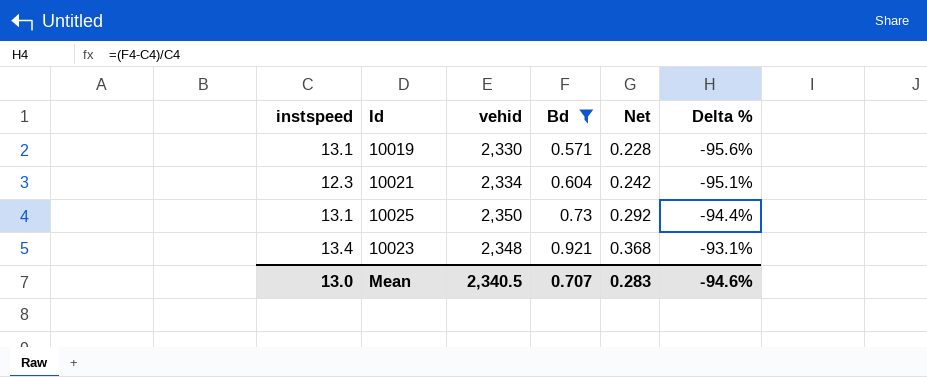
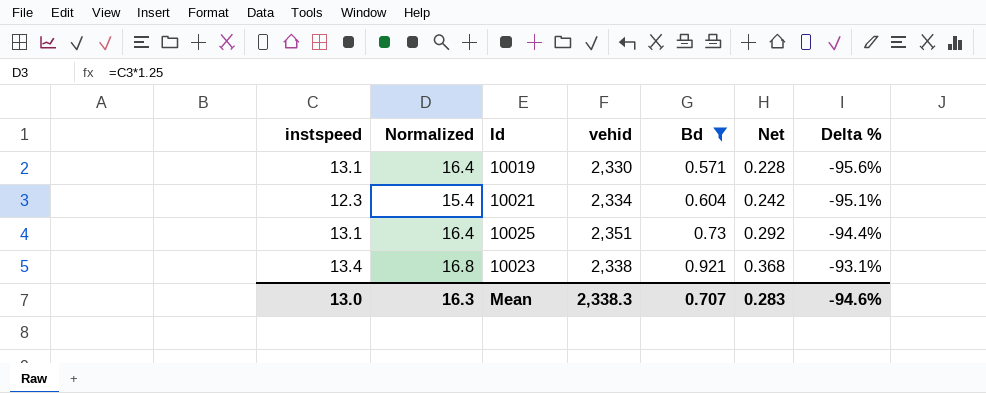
column Normalized | formula: none -> [instspeed] * 1.25
10025 | vehid: 2,350 -> 2,351
10023 | vehid: 2,348 -> 2,338
Mean | vehid: 2,340.5 -> 2,338.3

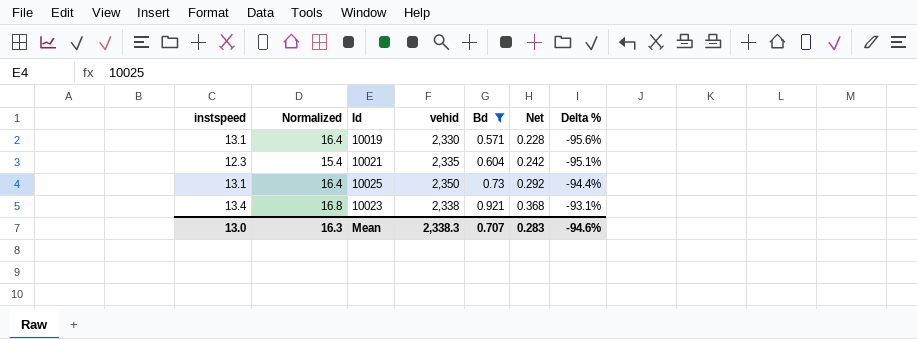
10021 | vehid: 2,334 -> 2,335
10025 | vehid: 2,351 -> 2,350

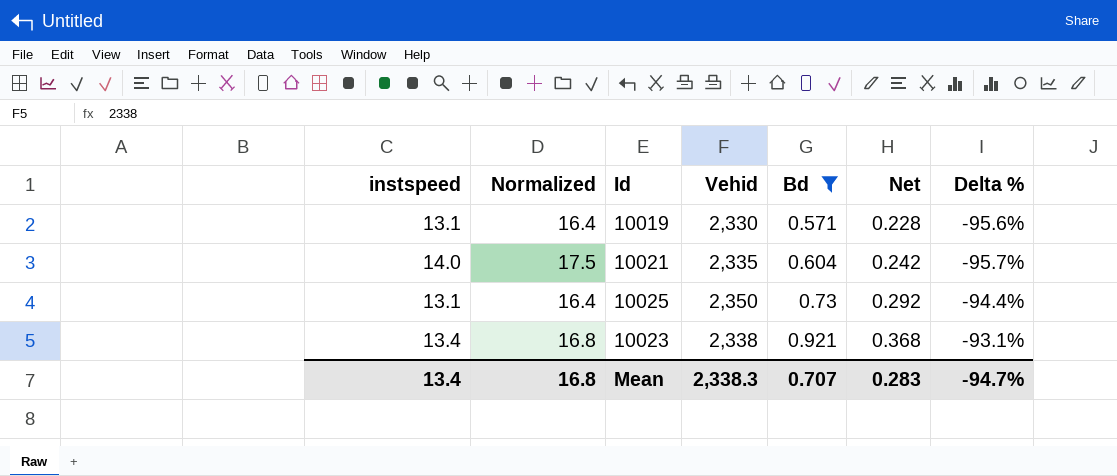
column name: vehid -> Vehid
10021 | instspeed: 12.3 -> 14.0
10021 | Normalized: 15.4 -> 17.5
10021 | Delta %: -95.1% -> -95.7%
Mean | instspeed: 13.0 -> 13.4
Mean | Normalized: 16.3 -> 16.8
Mean | Delta %: -94.6% -> -94.7%

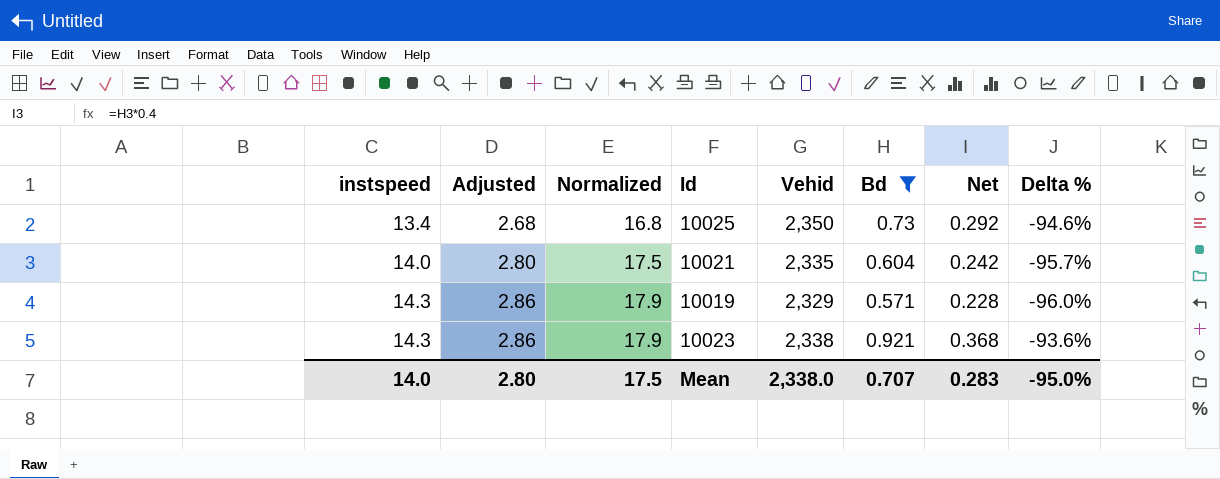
row order: Bd ascending -> instspeed ascending
column Adjusted | formula: none -> [instspeed] * 0.2
10025 | instspeed: 13.1 -> 13.4
10025 | Normalized: 16.4 -> 16.8
10025 | Delta %: -94.4% -> -94.6%
10019 | instspeed: 13.1 -> 14.3
10019 | Normalized: 16.4 -> 17.9
10019 | Vehid: 2,330 -> 2,329
10019 | Delta %: -95.6% -> -96.0%
10023 | instspeed: 13.4 -> 14.3
10023 | Normalized: 16.8 -> 17.9
10023 | Delta %: -93.1% -> -93.6%
Mean | instspeed: 13.4 -> 14.0
Mean | Normalized: 16.8 -> 17.5
Mean | Vehid: 2,338.3 -> 2,338.0
Mean | Delta %: -94.7% -> -95.0%

